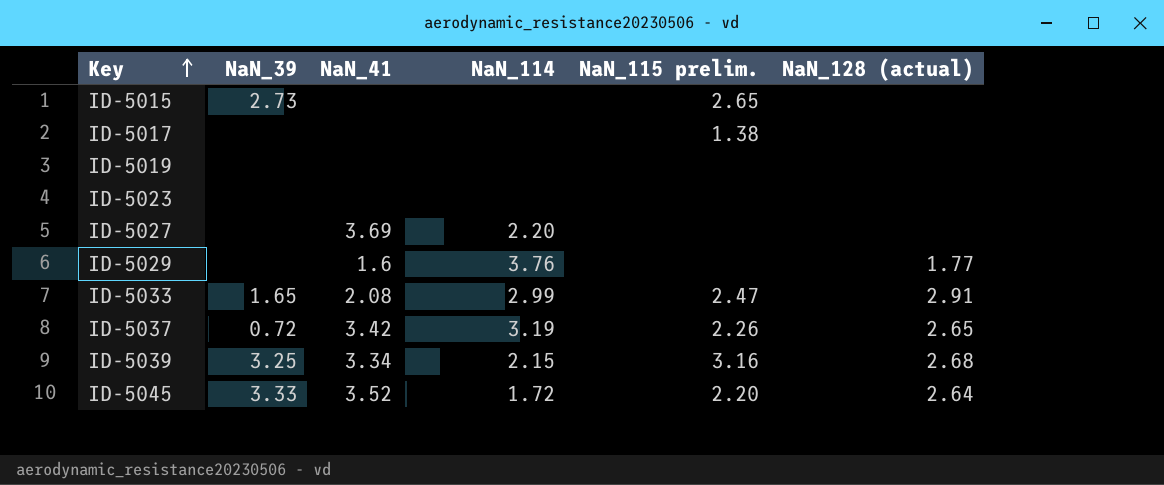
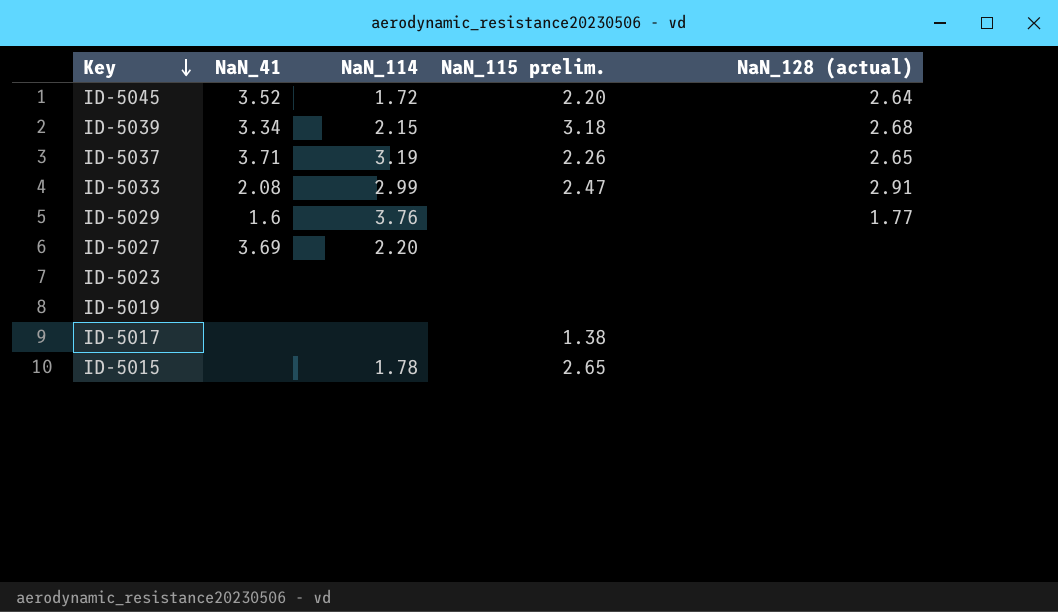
row order: Key ascending -> Key descending
column NaN_39 | position: 2 -> none
ID-5039 | NaN_115 prelim.: 3.16 -> 3.18
ID-5037 | NaN_41: 3.42 -> 3.71
ID-5015 | NaN_114: none -> 1.78

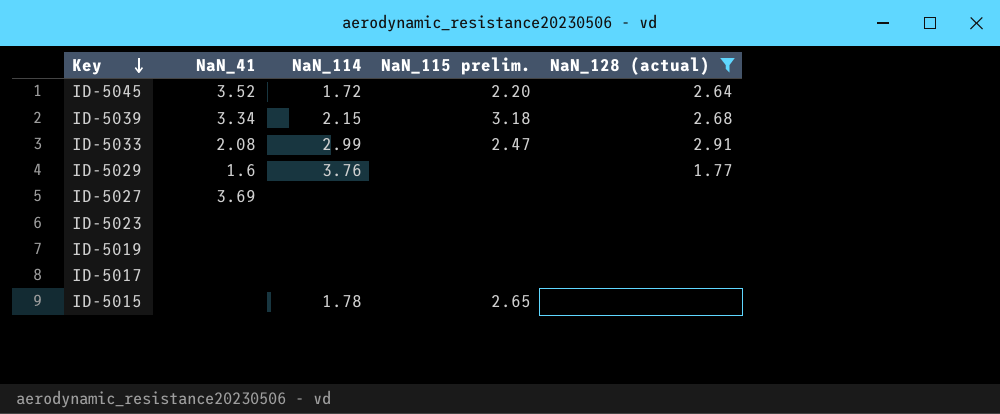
filter: none -> NaN_128 (actual) != 2.65
ID-5027 | NaN_114: 2.20 -> none
ID-5017 | NaN_115 prelim.: 1.38 -> none

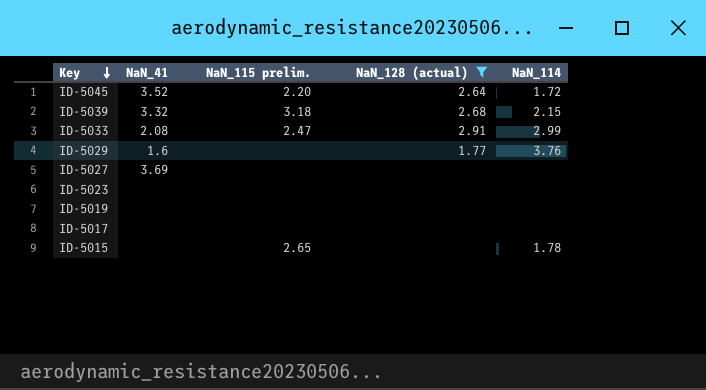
column NaN_114 | position: 3 -> 5
ID-5039 | NaN_41: 3.34 -> 3.32

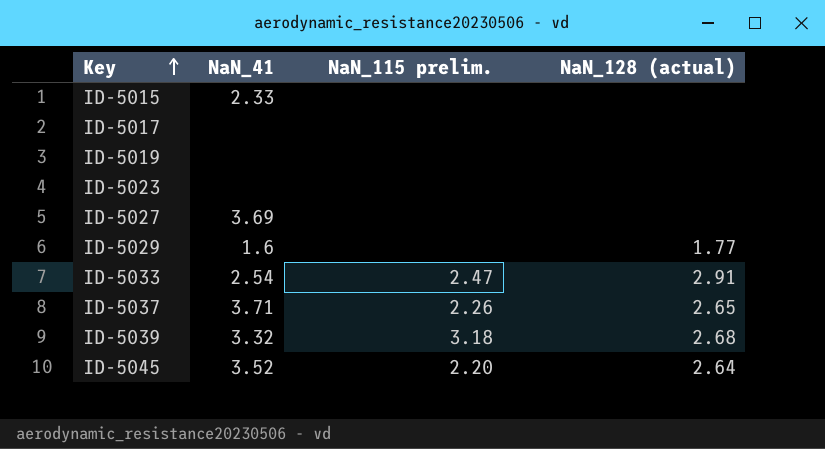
filter: NaN_128 (actual) != 2.65 -> none
row order: Key descending -> Key ascending
column NaN_114 | position: 5 -> none
ID-5015 | NaN_41: none -> 2.33
ID-5015 | NaN_115 prelim.: 2.65 -> none
ID-5033 | NaN_41: 2.08 -> 2.54

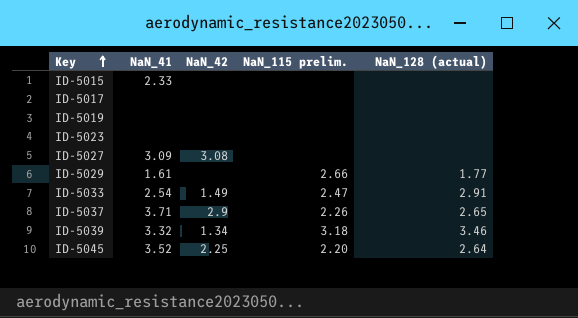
column NaN_42 | position: none -> 3
ID-5027 | NaN_41: 3.69 -> 3.09
ID-5029 | NaN_41: 1.6 -> 1.61
ID-5029 | NaN_115 prelim.: none -> 2.66
ID-5039 | NaN_128 (actual): 2.68 -> 3.46

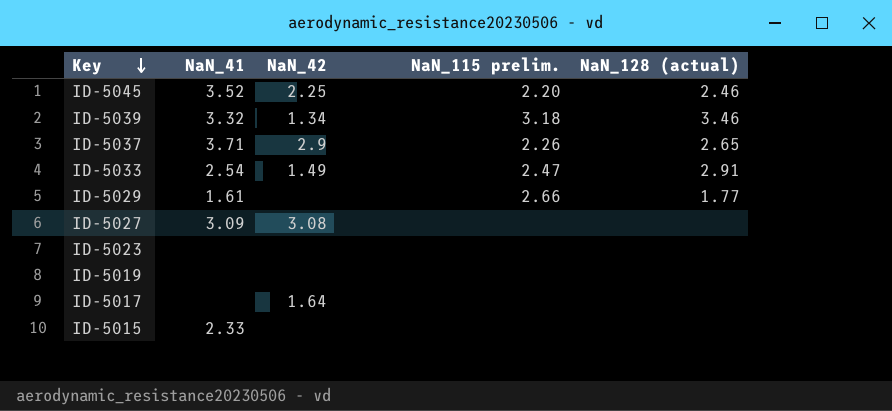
row order: Key ascending -> Key descending
ID-5045 | NaN_128 (actual): 2.64 -> 2.46
ID-5017 | NaN_42: none -> 1.64

